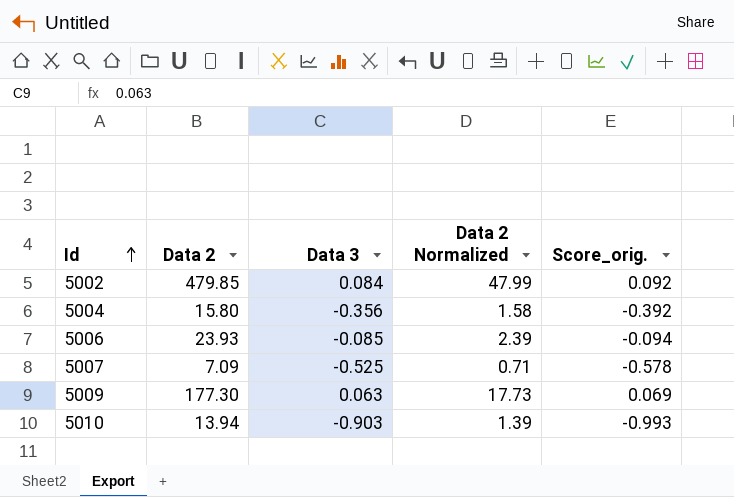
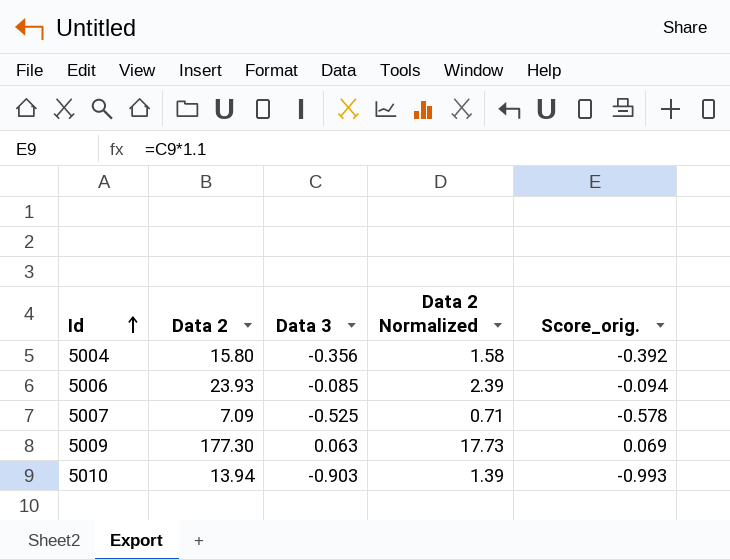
row 5002: 479.85 | 0.084 | 47.99 | 0.092 -> none

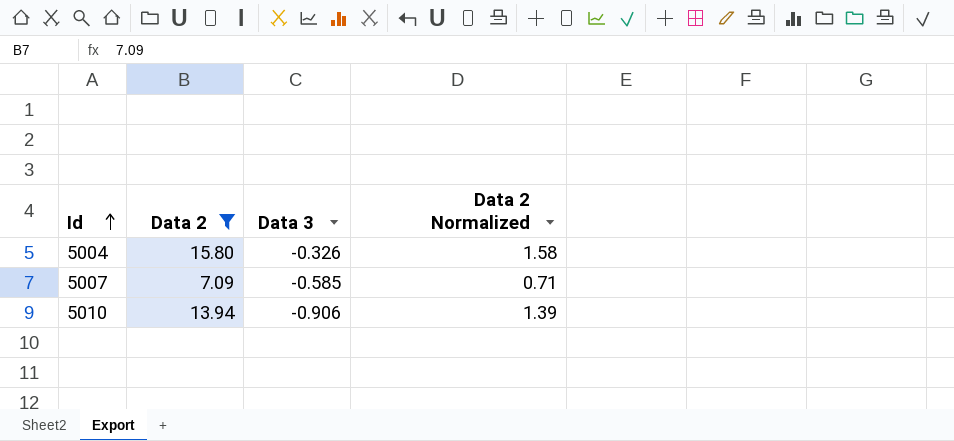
filter: none -> Data 2 <= 15.80
column Score_orig. | formula: [Data 3] * 1.1 -> none
5004 | Data 3: -0.356 -> -0.326
5007 | Data 3: -0.525 -> -0.585
5010 | Data 3: -0.903 -> -0.906

